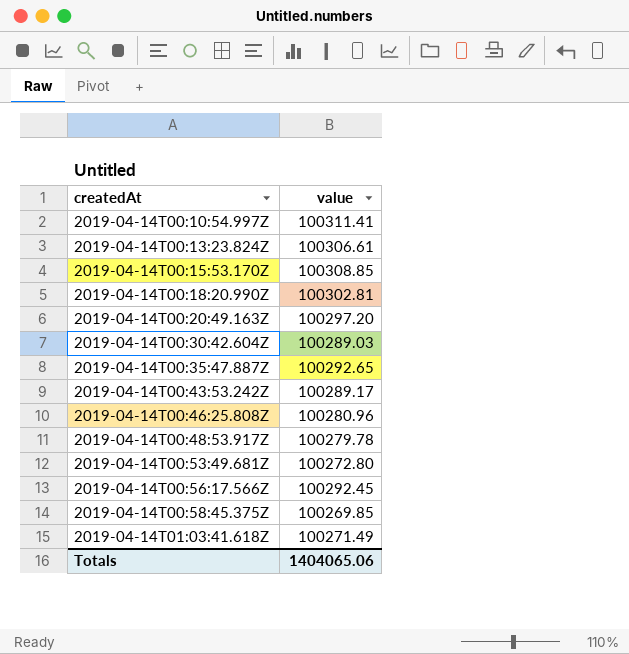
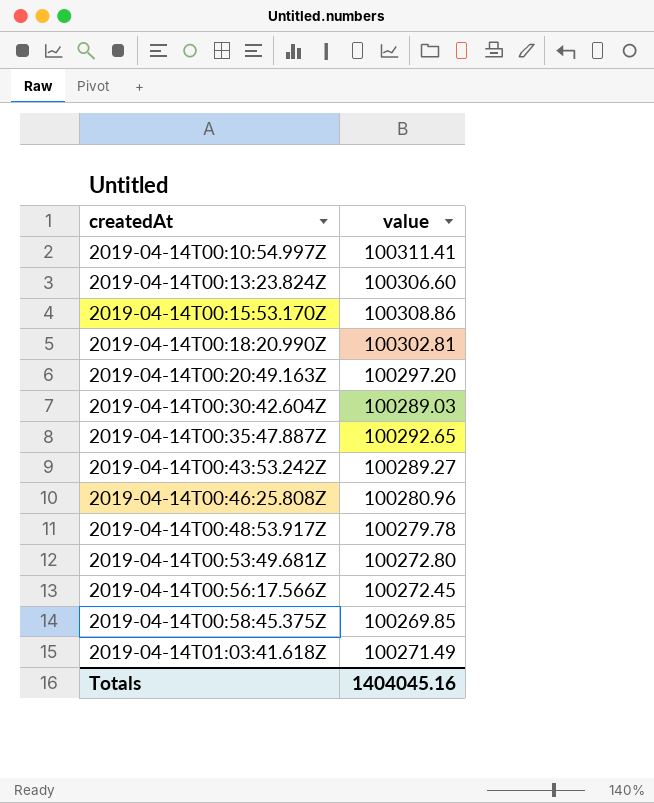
2019-04-14T00:13:23.824Z | value: 100306.61 -> 100306.60
2019-04-14T00:15:53.170Z | value: 100308.85 -> 100308.86
2019-04-14T00:43:53.242Z | value: 100289.17 -> 100289.27
2019-04-14T00:56:17.566Z | value: 100292.45 -> 100272.45
Totals | value: 1404065.06 -> 1404045.16

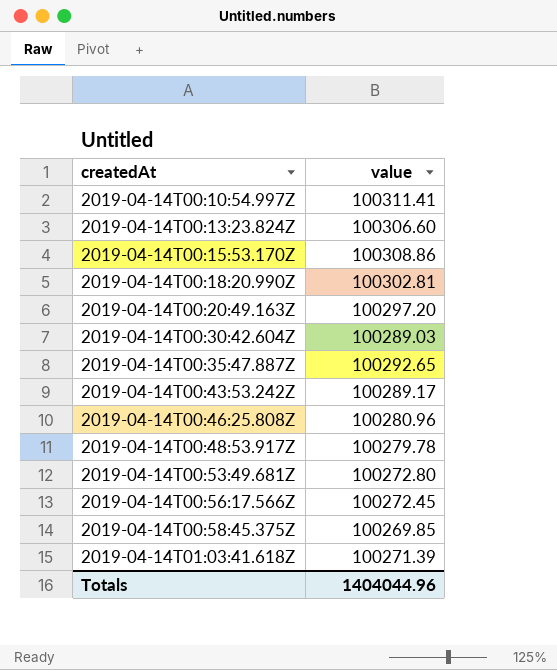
2019-04-14T00:43:53.242Z | value: 100289.27 -> 100289.17
2019-04-14T01:03:41.618Z | value: 100271.49 -> 100271.39
Totals | value: 1404045.16 -> 1404044.96

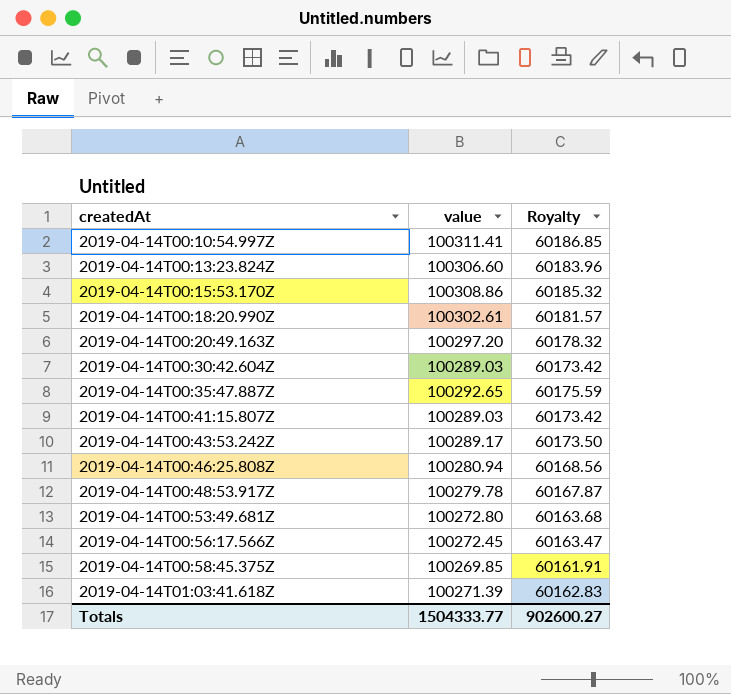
column Royalty | formula: none -> [value] * 0.6
2019-04-14T00:18:20.990Z | value: 100302.81 -> 100302.61
row 2019-04-14T00:41:15.807Z: none -> 100289.03 | 60173.42
2019-04-14T00:46:25.808Z | value: 100280.96 -> 100280.94
Totals | value: 1404044.96 -> 1504333.77

